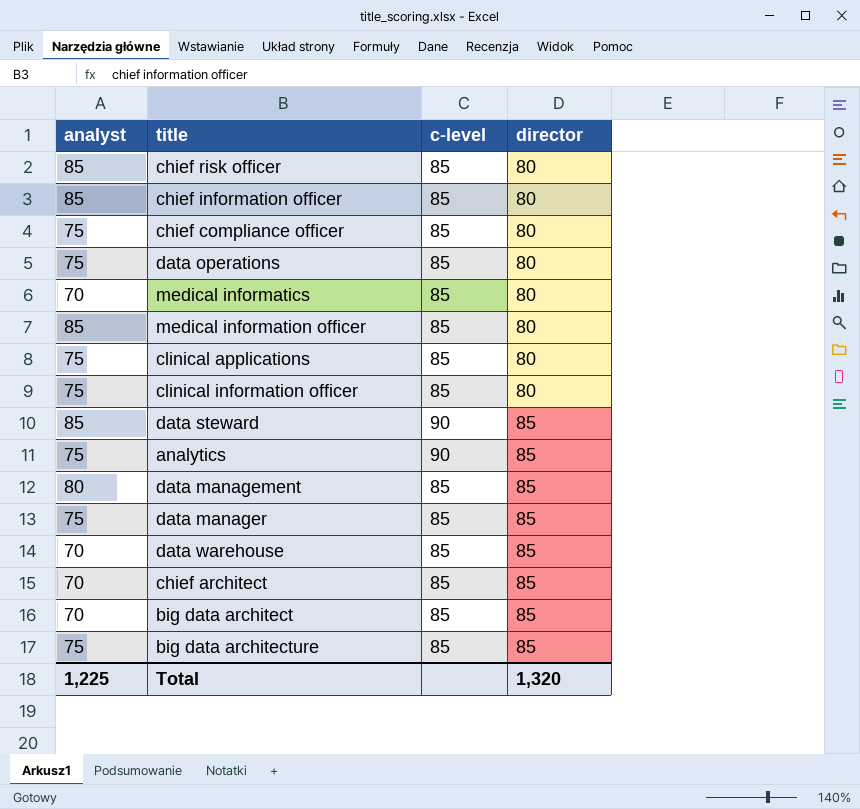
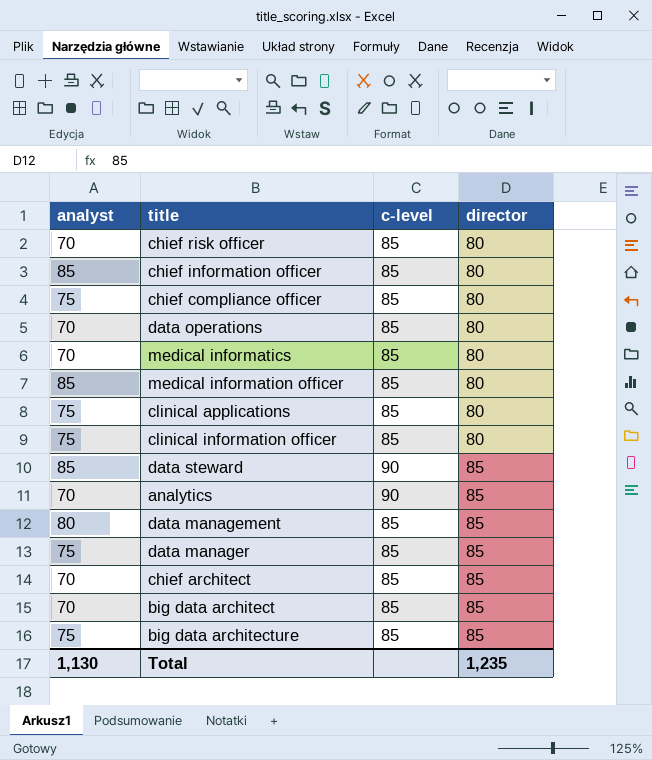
row data warehouse: 70 | 85 | 85 -> none
chief risk officer | analyst: 85 -> 70
data operations | analyst: 75 -> 70
analytics | analyst: 75 -> 70
Total | analyst: 1,225 -> 1,130
Total | director: 1,320 -> 1,235

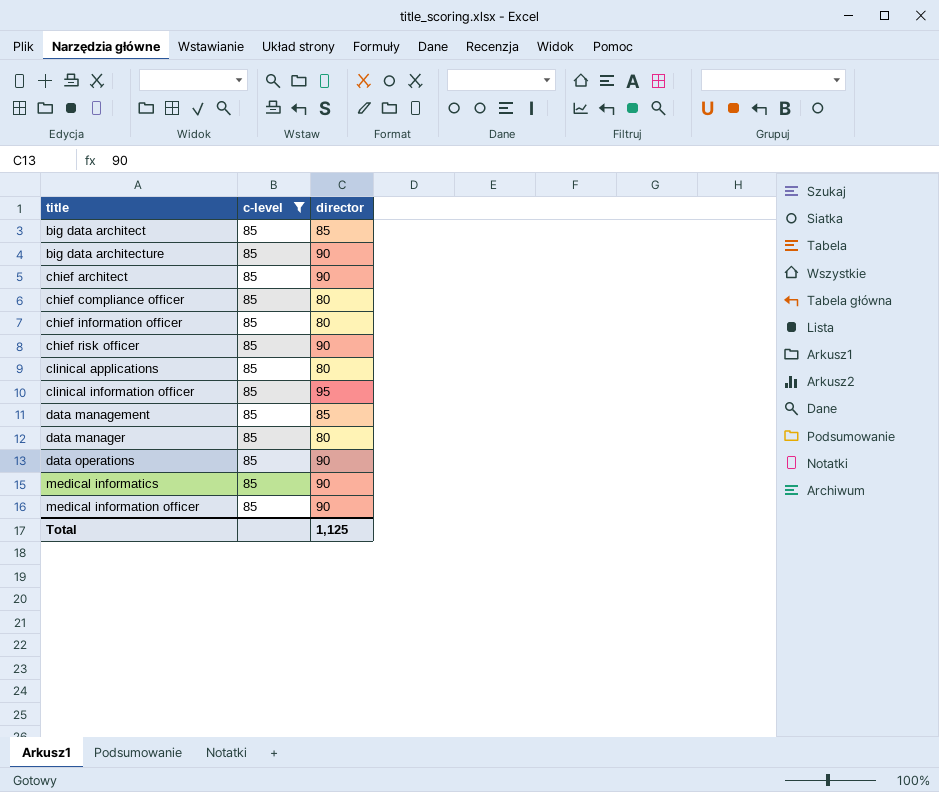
filter: none -> c-level = 85
row order: director ascending -> title ascending
column analyst | position: 1 -> none
big data architecture | director: 85 -> 90
chief architect | director: 85 -> 90
chief risk officer | director: 80 -> 90
clinical information officer | director: 80 -> 95
data manager | director: 85 -> 80
data operations | director: 80 -> 90
medical informatics | director: 80 -> 90
medical information officer | director: 80 -> 90
Total | director: 1,235 -> 1,125

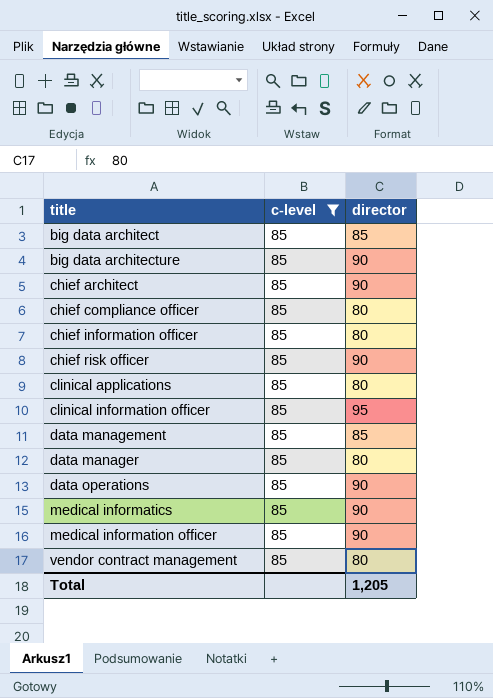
row vendor contract management: none -> 85 | 80
Total | director: 1,125 -> 1,205

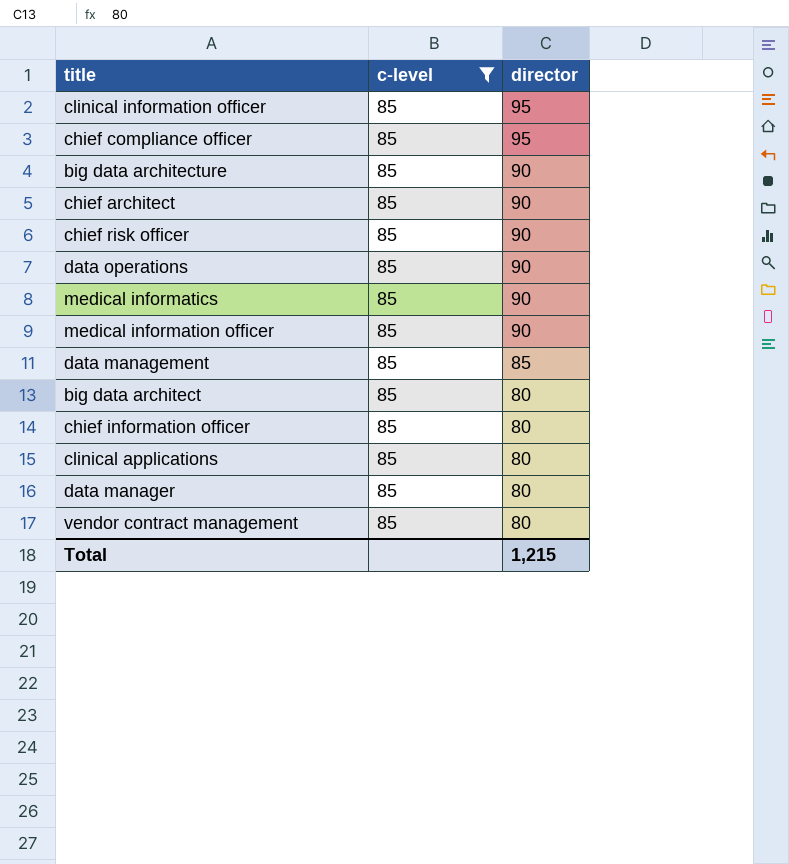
row order: title ascending -> director descending
chief compliance officer | director: 80 -> 95
big data architect | director: 85 -> 80
Total | director: 1,205 -> 1,215

